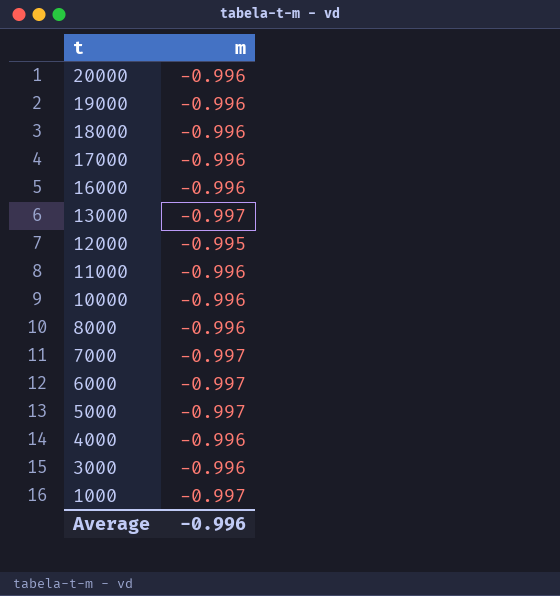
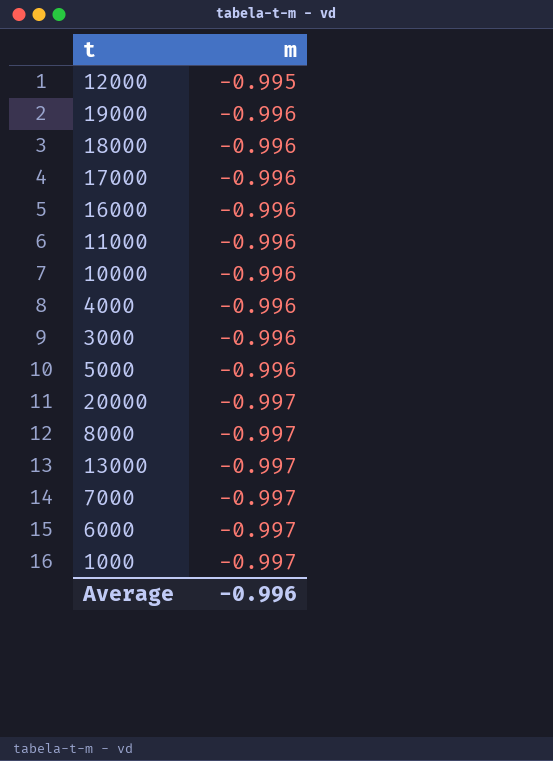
row order: t descending -> m descending
5000 | m: -0.997 -> -0.996
20000 | m: -0.996 -> -0.997
8000 | m: -0.996 -> -0.997

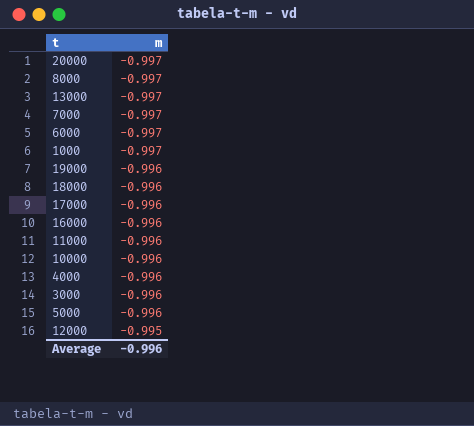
row order: m descending -> m ascending

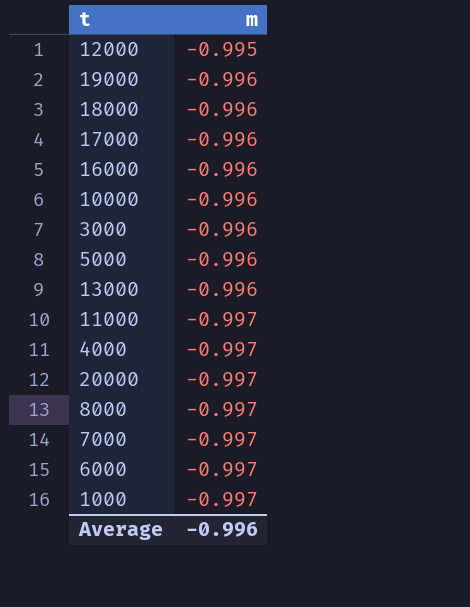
row order: m ascending -> m descending
13000 | m: -0.997 -> -0.996
11000 | m: -0.996 -> -0.997
4000 | m: -0.996 -> -0.997

